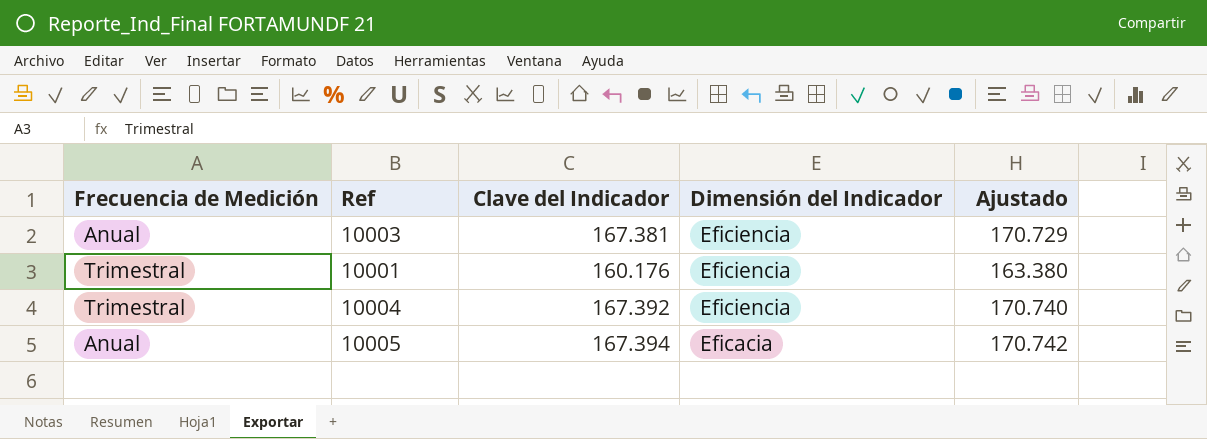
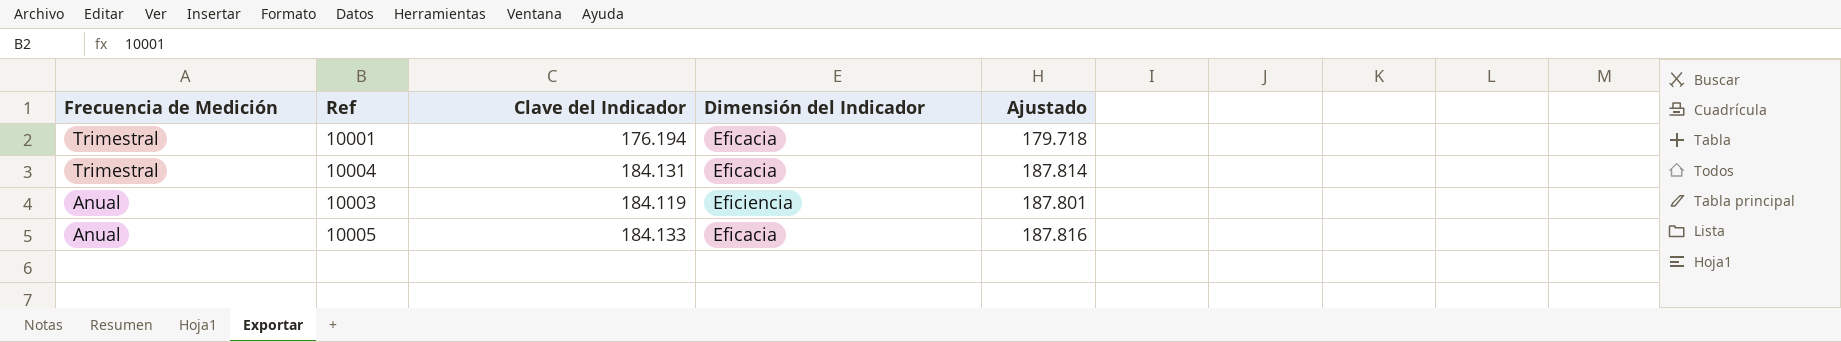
row order: Dimensión del Indicador descending -> Frecuencia de Medición descending
10001 | Clave del Indicador: 160.176 -> 176.194
10001 | Dimensión del Indicador: Eficiencia -> Eficacia
10001 | Ajustado: 163.380 -> 179.718
10004 | Clave del Indicador: 167.392 -> 184.131
10004 | Dimensión del Indicador: Eficiencia -> Eficacia
10004 | Ajustado: 170.740 -> 187.814
10003 | Clave del Indicador: 167.381 -> 184.119
10003 | Ajustado: 170.729 -> 187.801
10005 | Clave del Indicador: 167.394 -> 184.133
10005 | Ajustado: 170.742 -> 187.816

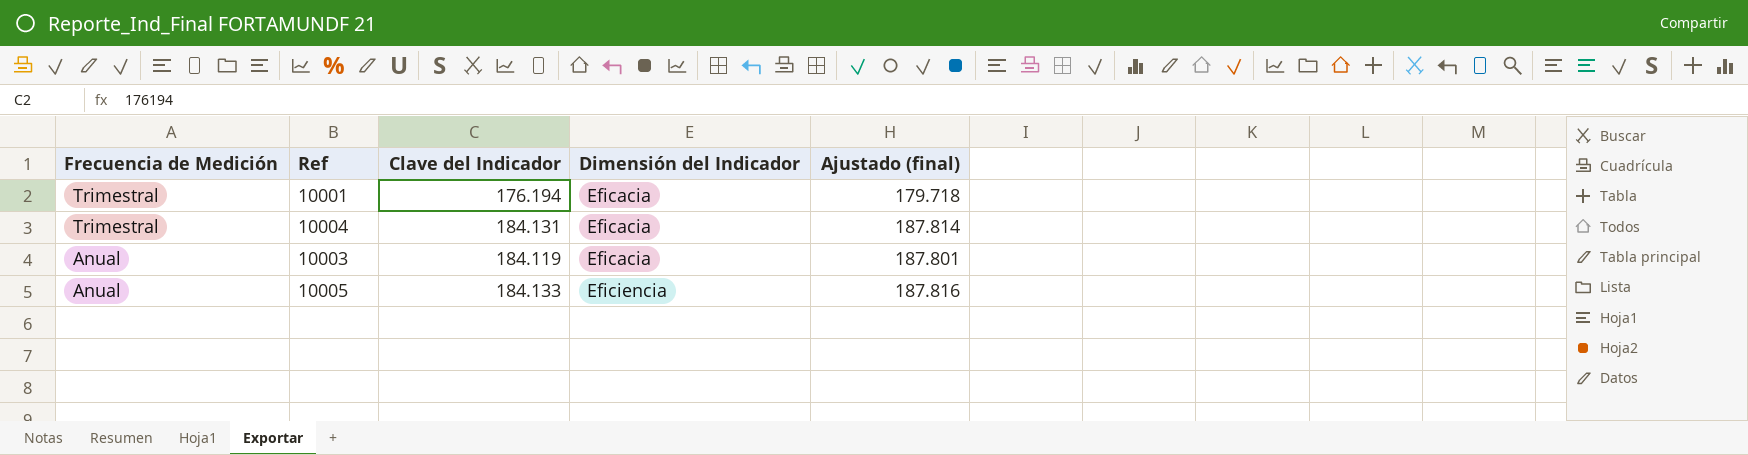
column name: Ajustado -> Ajustado (final)
10003 | Dimensión del Indicador: Eficiencia -> Eficacia
10005 | Dimensión del Indicador: Eficacia -> Eficiencia

